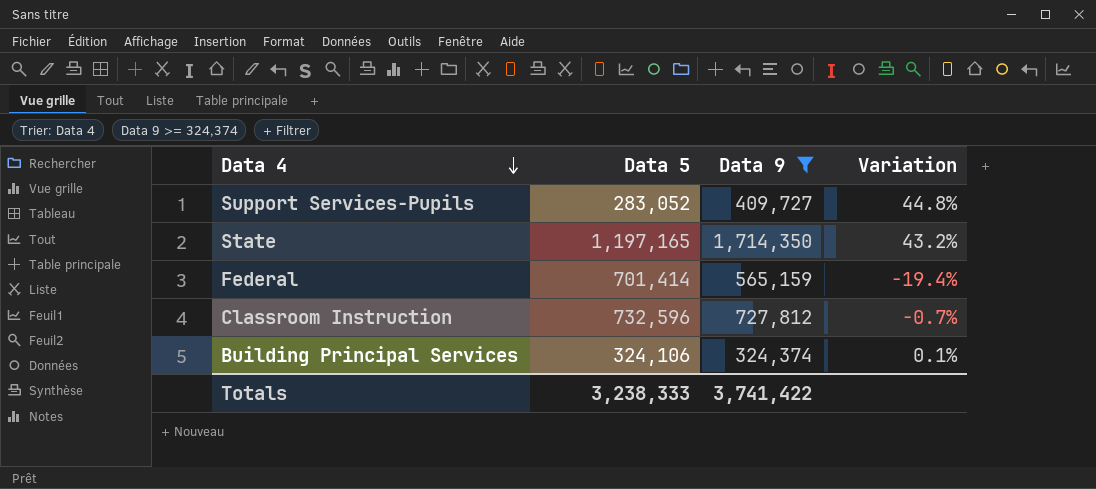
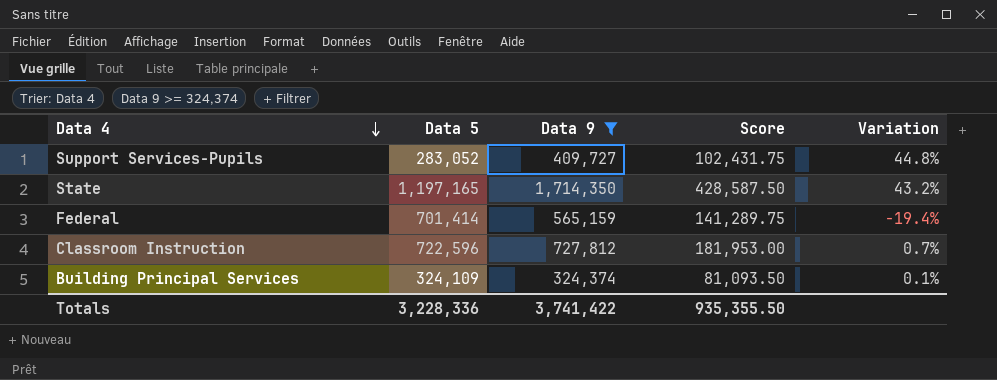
column Score | formula: none -> [Data 9] * 0.25
Classroom Instruction | Data 5: 732,596 -> 722,596
Classroom Instruction | Variation: -0.7% -> 0.7%
Building Principal Services | Data 5: 324,106 -> 324,109
Totals | Data 5: 3,238,333 -> 3,228,336

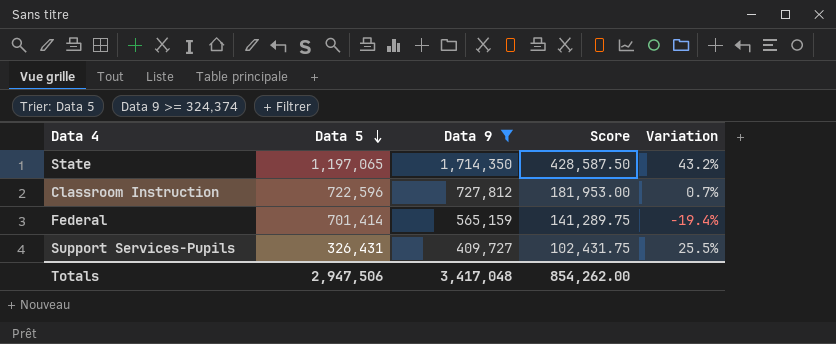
row order: Data 4 descending -> Data 5 descending
row Building Principal Services: 324,109 | 324,374 | 81,093.50 | 0.1% -> none
State | Data 5: 1,197,165 -> 1,197,065
Support Services-Pupils | Data 5: 283,052 -> 326,431
Support Services-Pupils | Variation: 44.8% -> 25.5%
Totals | Data 5: 3,228,336 -> 2,947,506
Totals | Data 9: 3,741,422 -> 3,417,048
Totals | Score: 935,355.50 -> 854,262.00

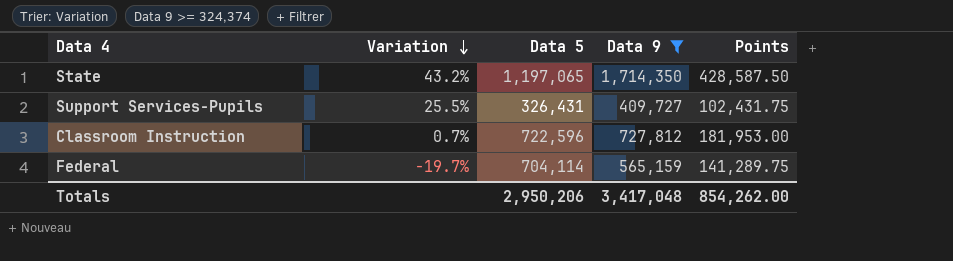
row order: Data 5 descending -> Variation descending
column Variation | position: 5 -> 2
column name: Score -> Points
Federal | Variation: -19.4% -> -19.7%
Federal | Data 5: 701,414 -> 704,114
Totals | Data 5: 2,947,506 -> 2,950,206

